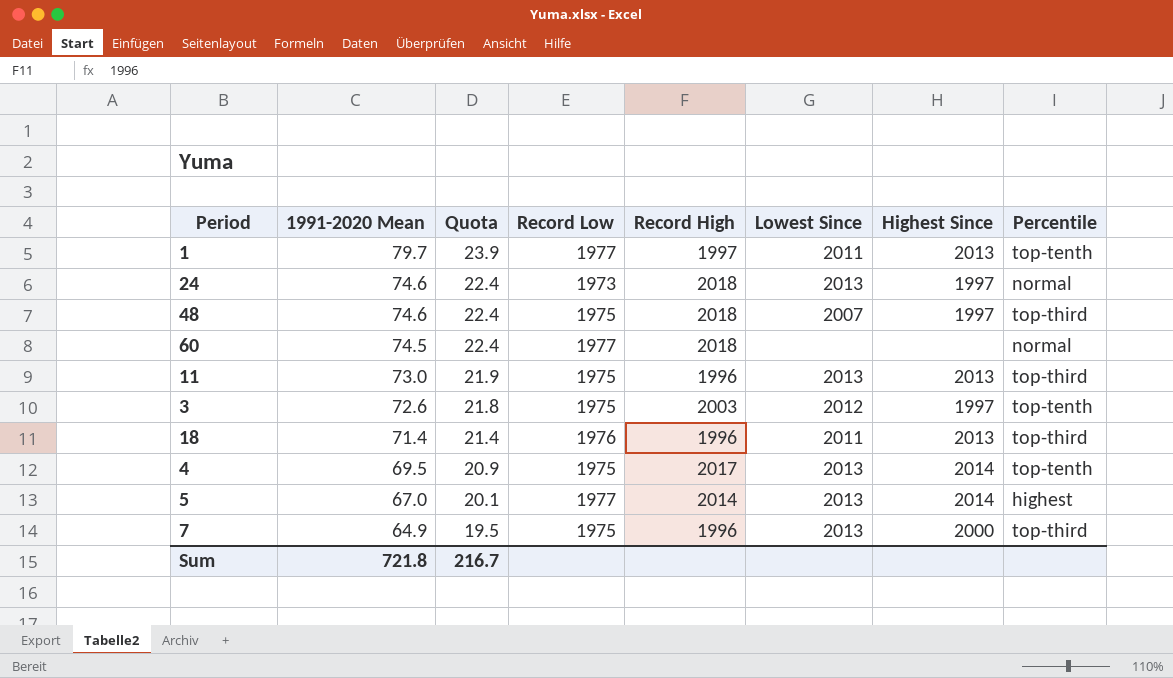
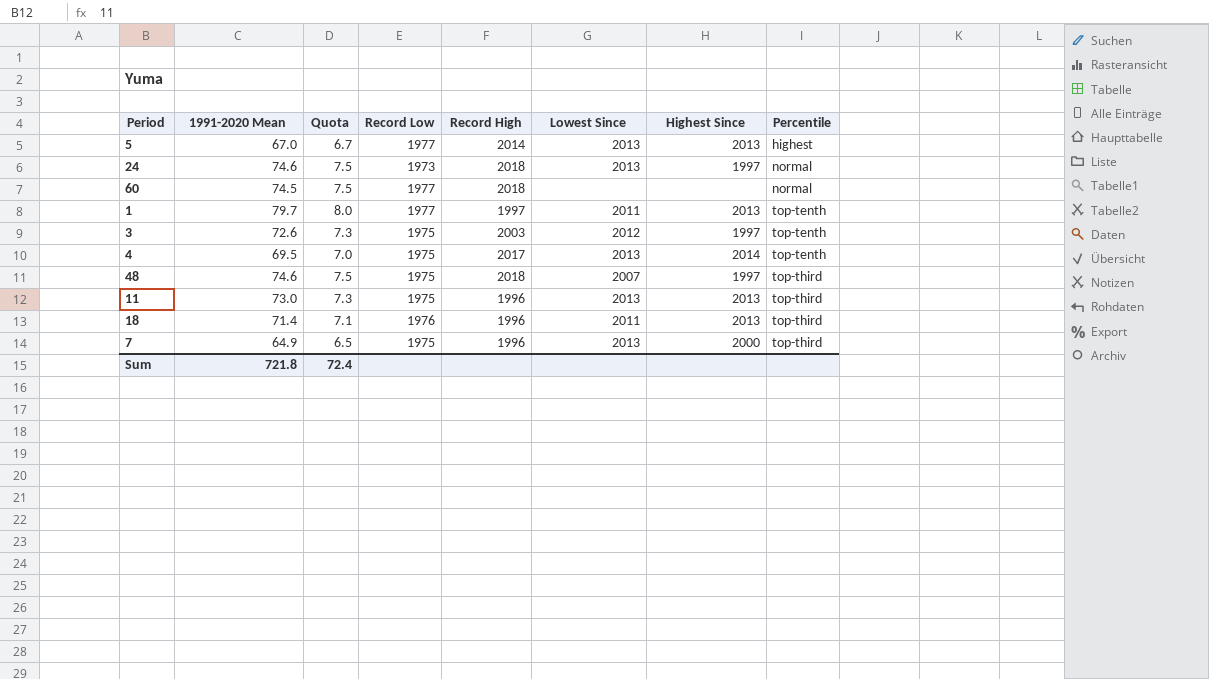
row order: 1991-2020 Mean descending -> Percentile ascending
column Quota | formula: [1991-2020 Mean] * 0.3 -> [1991-2020 Mean] * 0.1
5 | Highest Since: 2014 -> 2013
Sum | Quota: 216.7 -> 72.4

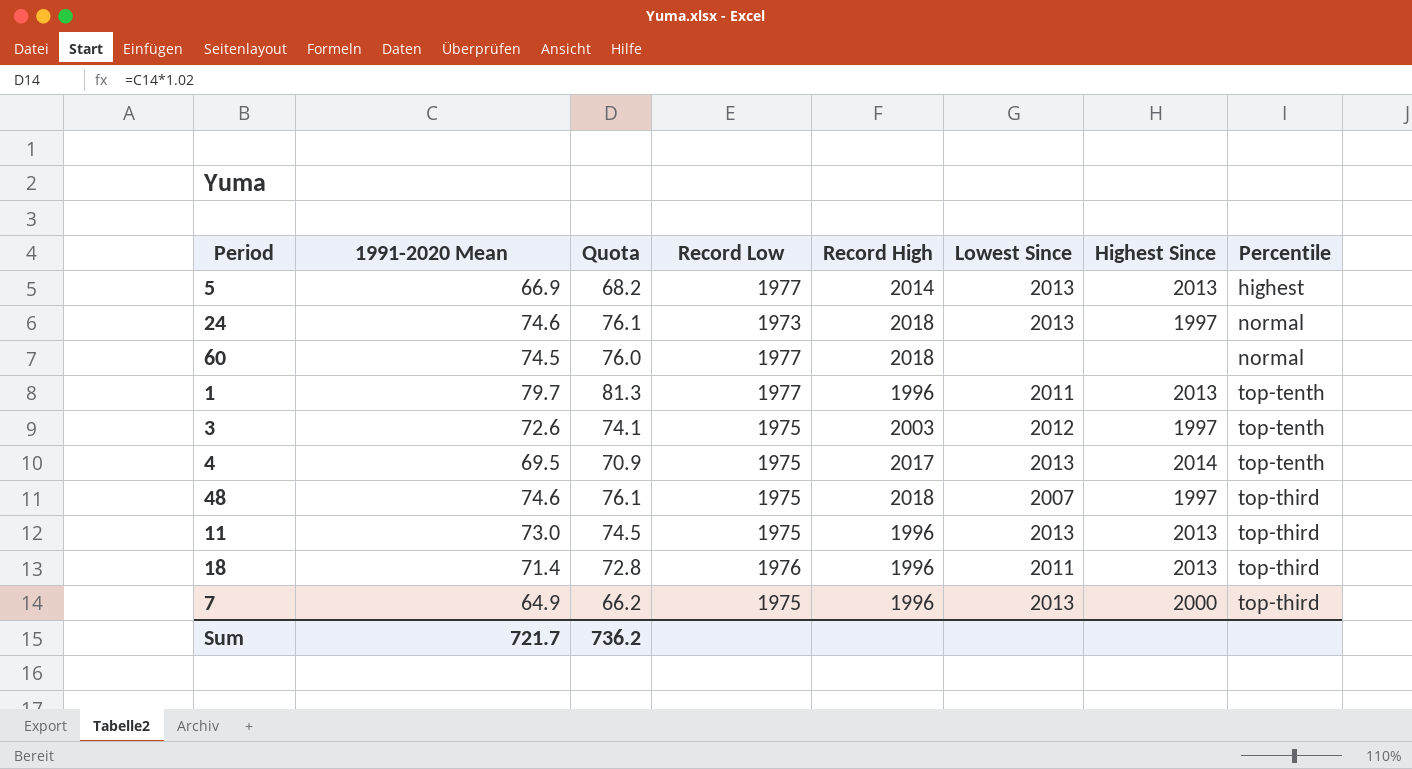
column Quota | formula: [1991-2020 Mean] * 0.1 -> [1991-2020 Mean] * 1.02
5 | 1991-2020 Mean: 67.0 -> 66.9
1 | Record High: 1997 -> 1996
Sum | 1991-2020 Mean: 721.8 -> 721.7
Sum | Quota: 72.4 -> 736.2

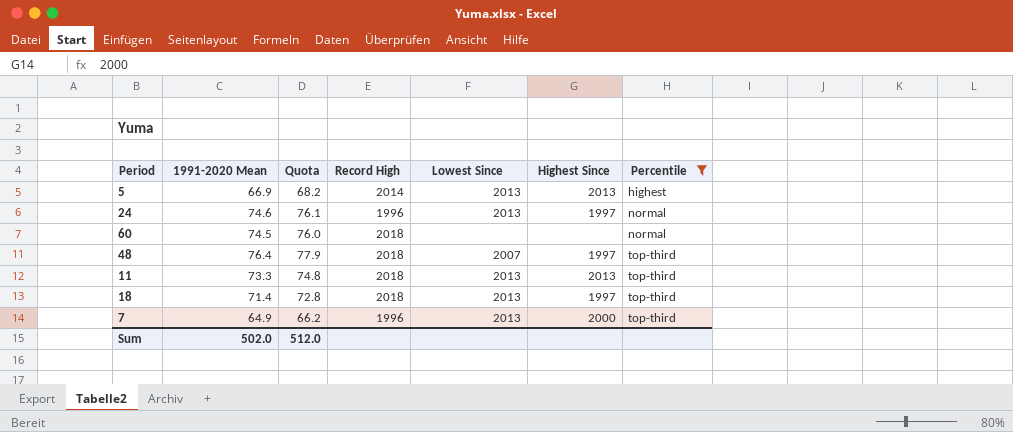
filter: none -> Percentile != top-tenth
column Record Low | position: 4 -> none
24 | Record High: 2018 -> 1996
48 | 1991-2020 Mean: 74.6 -> 76.4
48 | Quota: 76.1 -> 77.9
11 | 1991-2020 Mean: 73.0 -> 73.3
11 | Quota: 74.5 -> 74.8
11 | Record High: 1996 -> 2018
18 | Record High: 1996 -> 2018
18 | Lowest Since: 2011 -> 2013
18 | Highest Since: 2013 -> 1997
Sum | 1991-2020 Mean: 721.7 -> 502.0
Sum | Quota: 736.2 -> 512.0

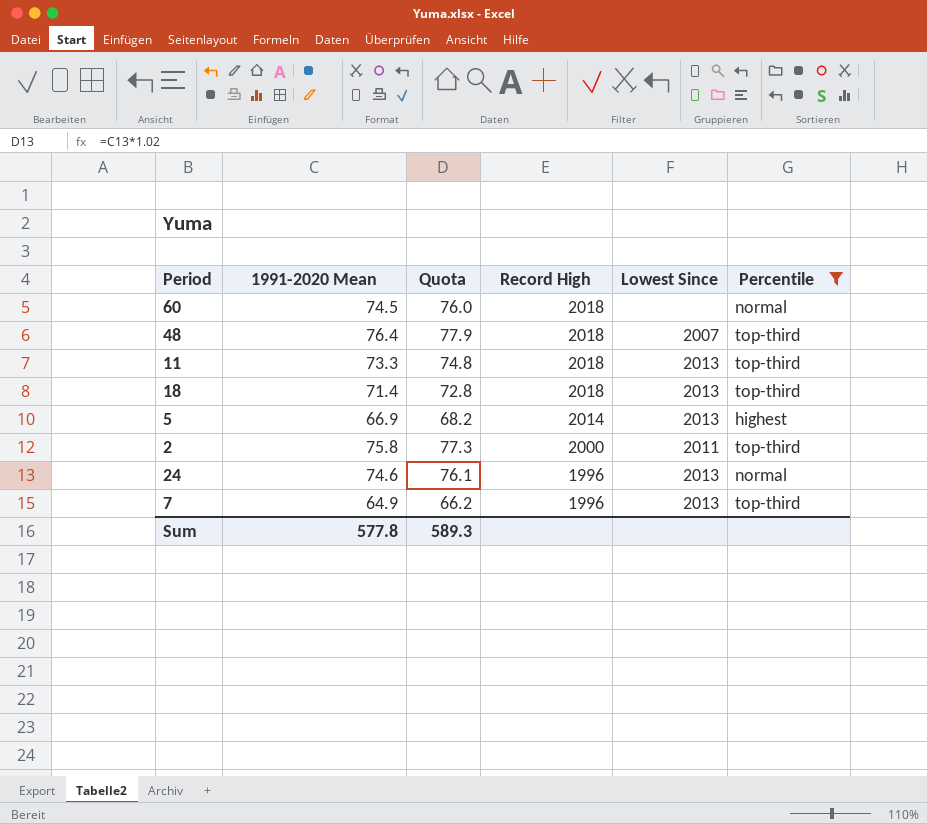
row order: Percentile ascending -> Record High descending
column Highest Since | position: 6 -> none
row 2: none -> 75.8 | 77.3 | 2000 | 2011 | top-third
Sum | 1991-2020 Mean: 502.0 -> 577.8
Sum | Quota: 512.0 -> 589.3

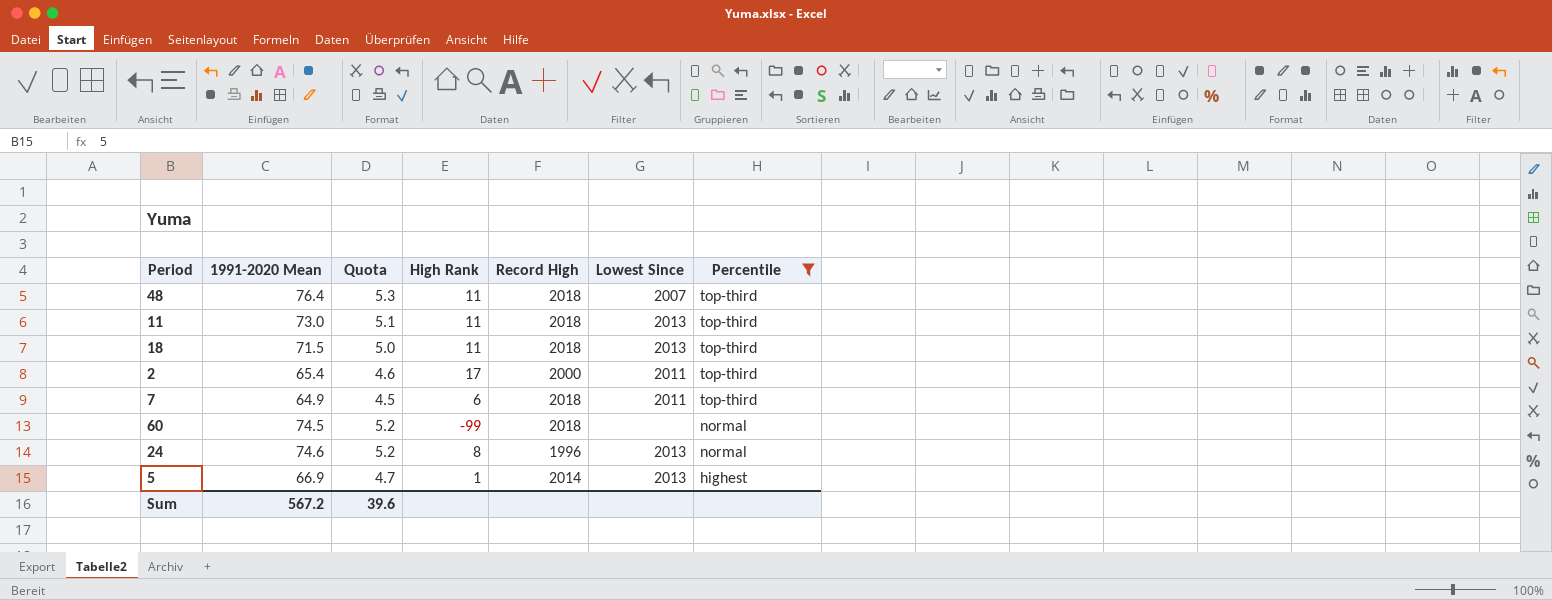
row order: Record High descending -> Percentile descending
column Quota | formula: [1991-2020 Mean] * 1.02 -> [1991-2020 Mean] * 0.07
column High Rank | position: none -> 4
11 | 1991-2020 Mean: 73.3 -> 73.0
18 | 1991-2020 Mean: 71.4 -> 71.5
2 | 1991-2020 Mean: 75.8 -> 65.4
7 | Record High: 1996 -> 2018
7 | Lowest Since: 2013 -> 2011
Sum | 1991-2020 Mean: 577.8 -> 567.2
Sum | Quota: 589.3 -> 39.6

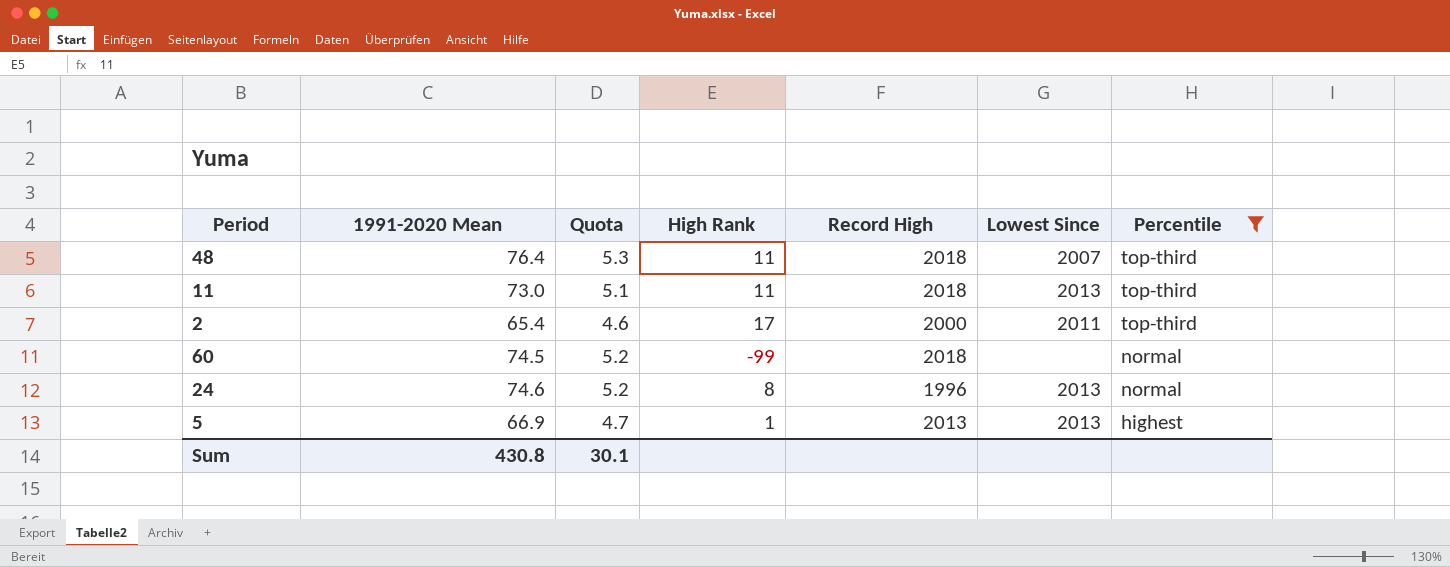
row 18: 71.5 | 5.0 | 11 | 2018 | 2013 | top-third -> none
row 7: 64.9 | 4.5 | 6 | 2018 | 2011 | top-third -> none
5 | Record High: 2014 -> 2013
Sum | 1991-2020 Mean: 567.2 -> 430.8
Sum | Quota: 39.6 -> 30.1

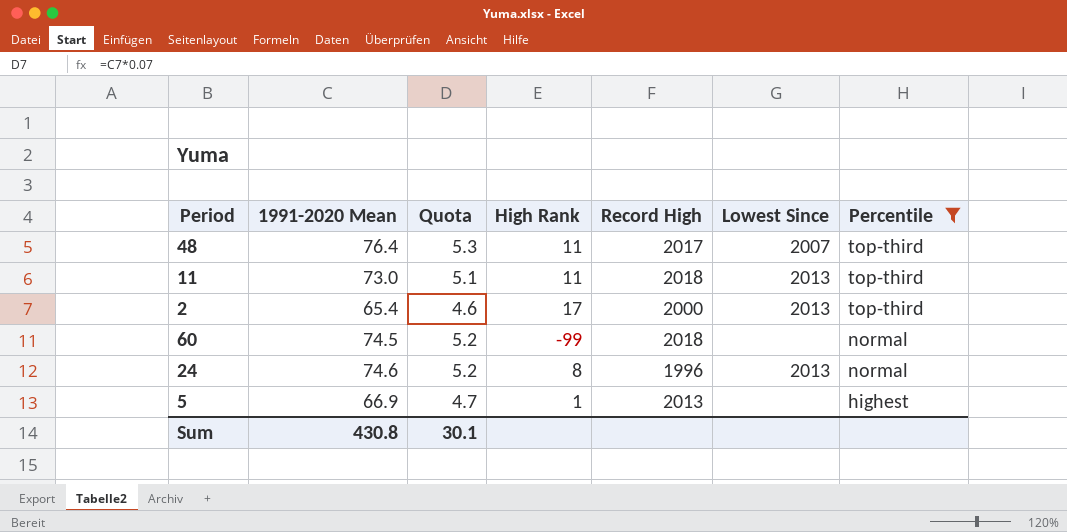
48 | Record High: 2018 -> 2017
2 | Lowest Since: 2011 -> 2013
5 | Lowest Since: 2013 -> none

